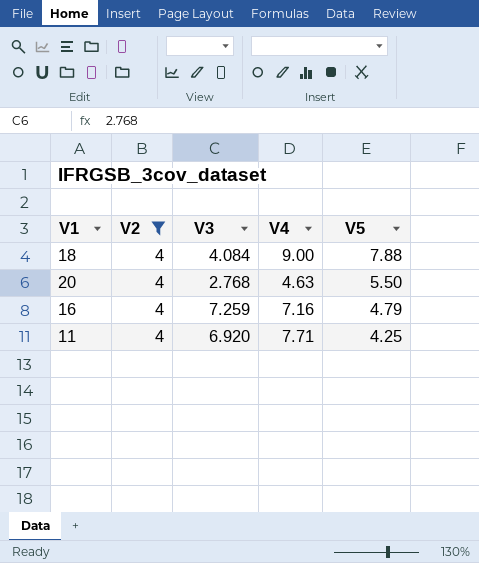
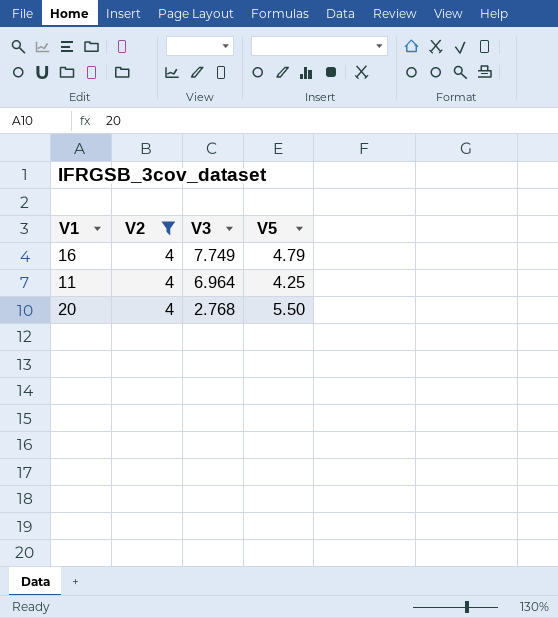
row order: V5 descending -> V3 descending
column V4 | position: 4 -> none
row 18: 4 | 4.084 | 9.00 | 7.88 -> none
16 | V3: 7.259 -> 7.749
11 | V3: 6.920 -> 6.964

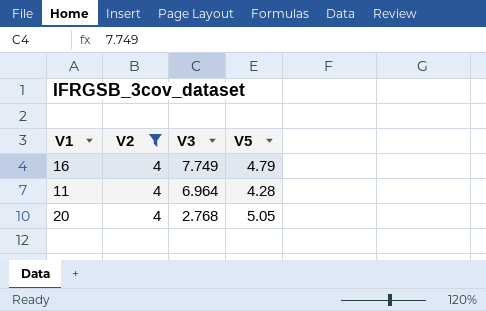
11 | V5: 4.25 -> 4.28
20 | V5: 5.50 -> 5.05

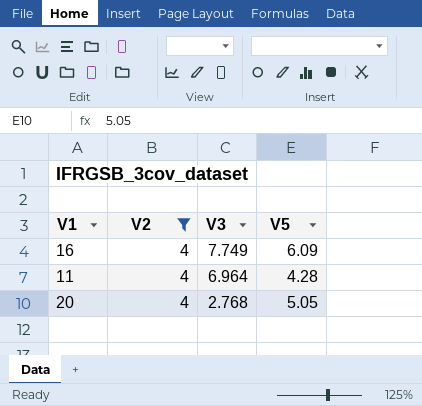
16 | V5: 4.79 -> 6.09

